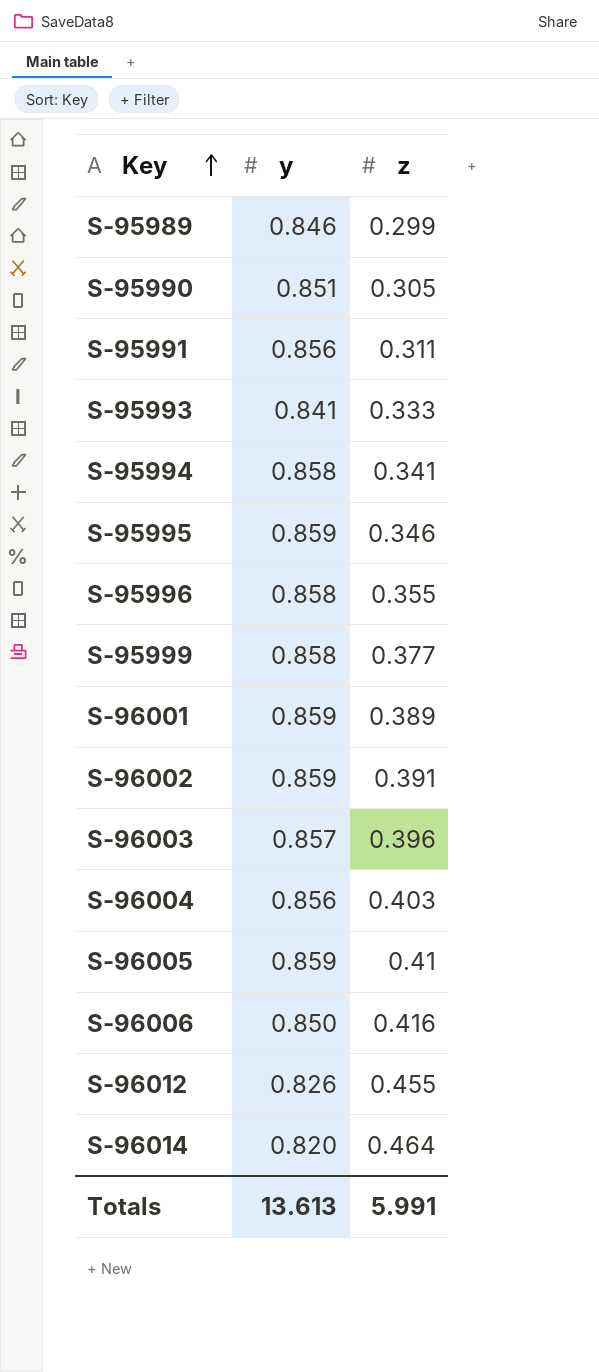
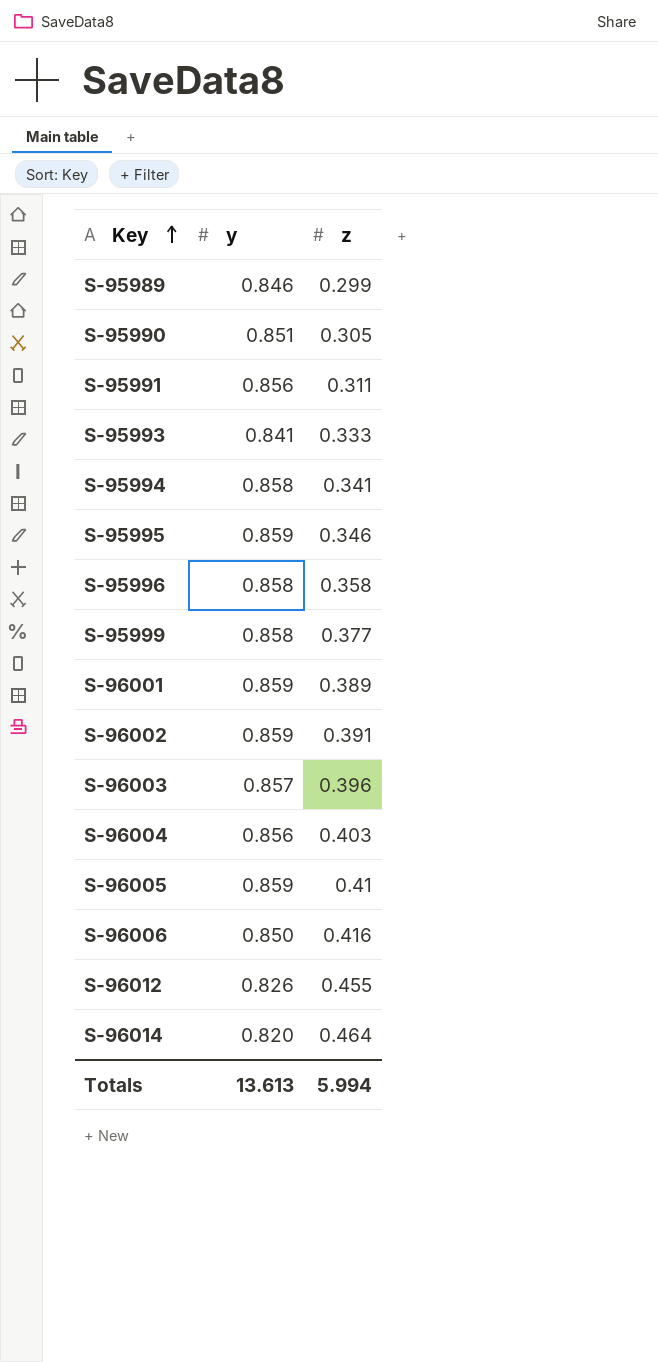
S-95996 | z: 0.355 -> 0.358
Totals | z: 5.991 -> 5.994

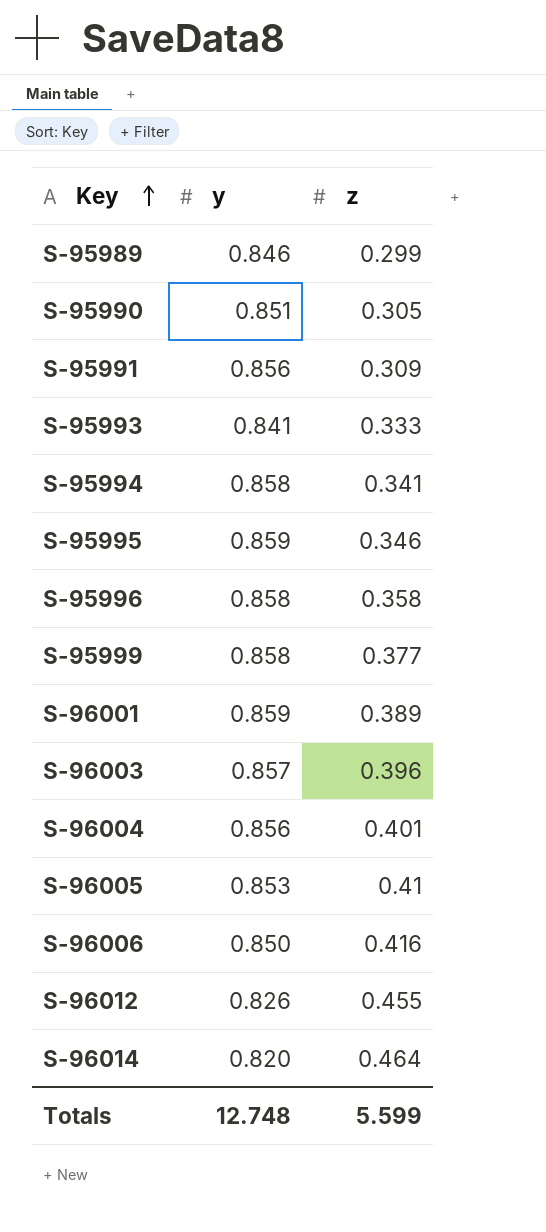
row S-96002: 0.859 | 0.391 -> none
S-95991 | z: 0.311 -> 0.309
S-96004 | z: 0.403 -> 0.401
S-96005 | y: 0.859 -> 0.853
Totals | y: 13.613 -> 12.748
Totals | z: 5.994 -> 5.599

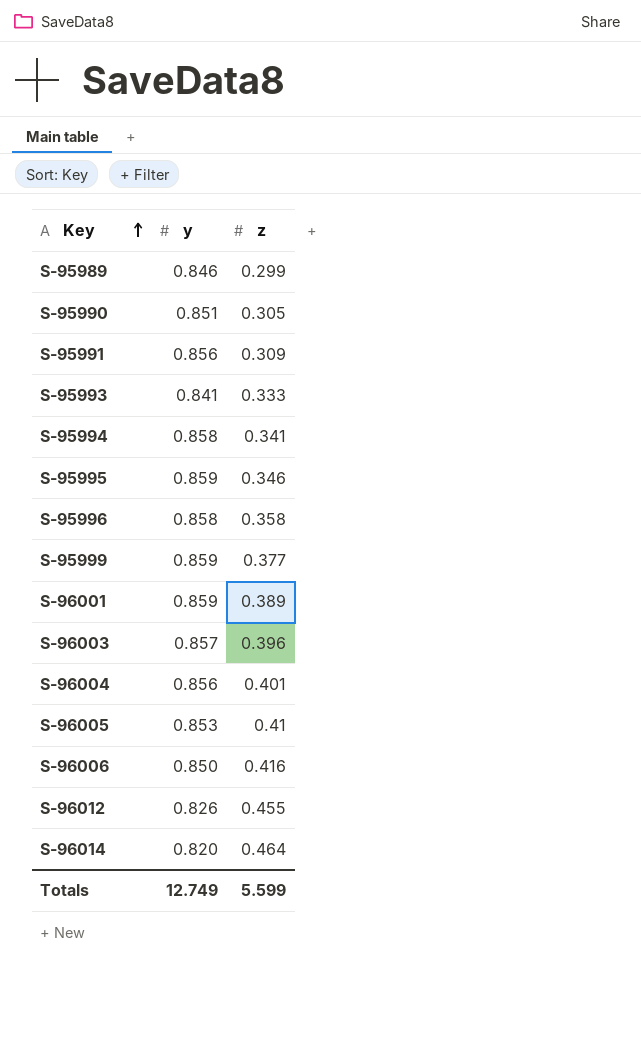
S-95999 | y: 0.858 -> 0.859
Totals | y: 12.748 -> 12.749

